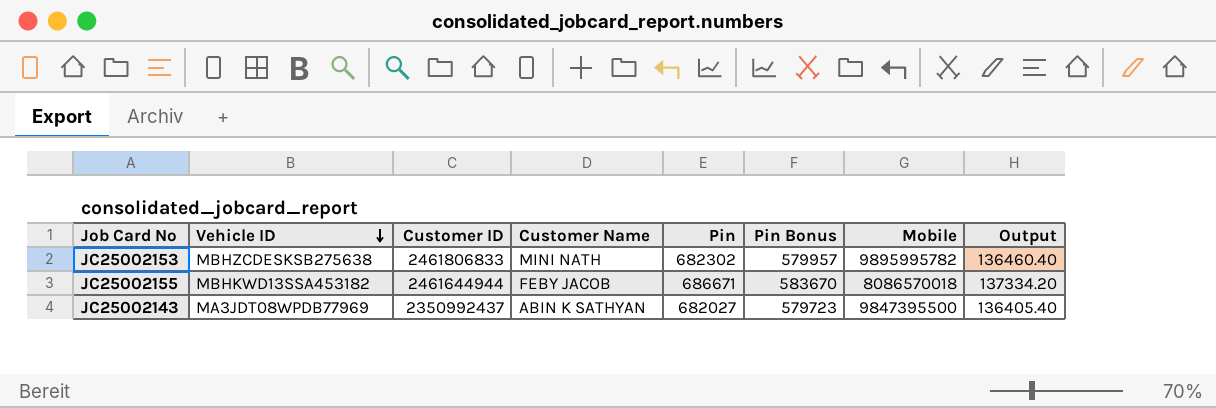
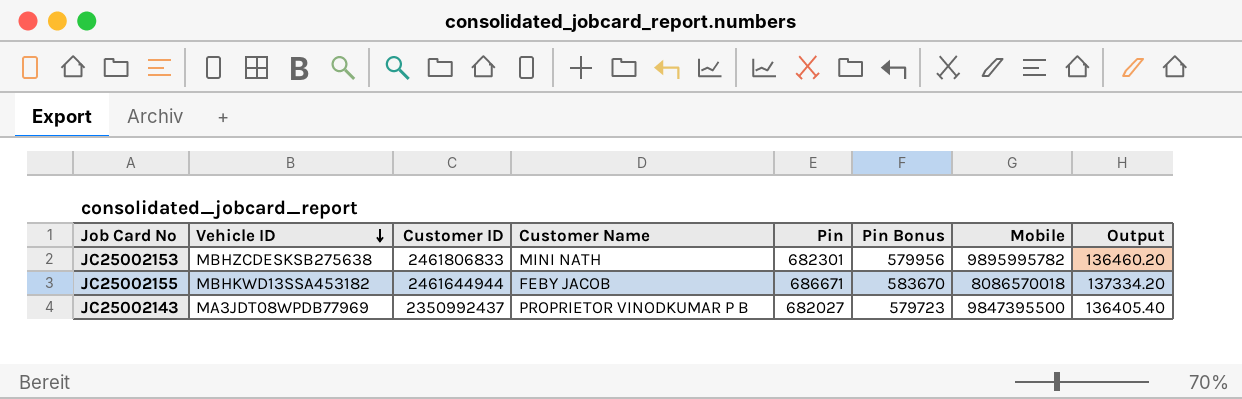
JC25002153 | Pin: 682302 -> 682301
JC25002153 | Pin Bonus: 579957 -> 579956
JC25002153 | Output: 136460.40 -> 136460.20
JC25002143 | Customer Name: ABIN K SATHYAN -> PROPRIETOR VINODKUMAR P B

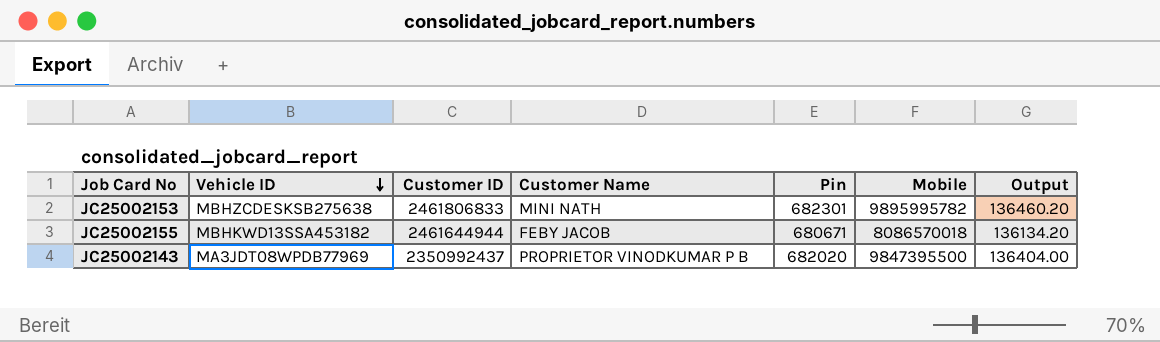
column Pin Bonus | formula: [Pin] * 0.85 -> none
JC25002155 | Pin: 686671 -> 680671
JC25002155 | Output: 137334.20 -> 136134.20
JC25002143 | Pin: 682027 -> 682020
JC25002143 | Output: 136405.40 -> 136404.00

